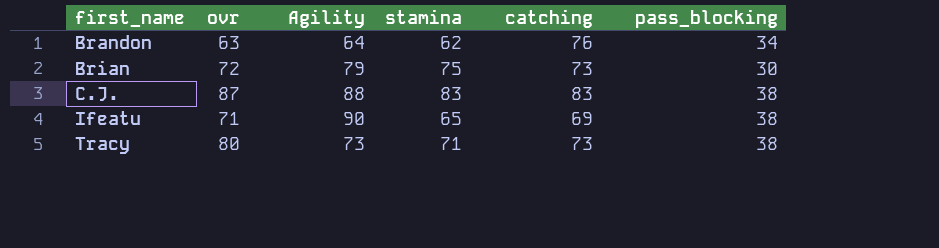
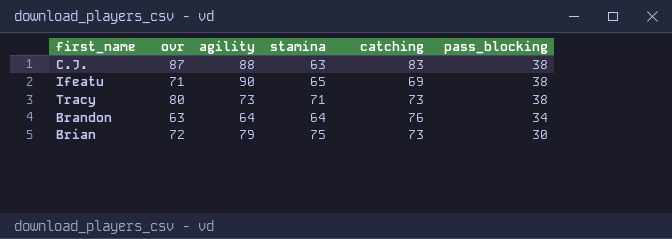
row order: first_name ascending -> pass_blocking descending
column name: Agility -> agility
C.J. | stamina: 83 -> 63
Brandon | stamina: 62 -> 64

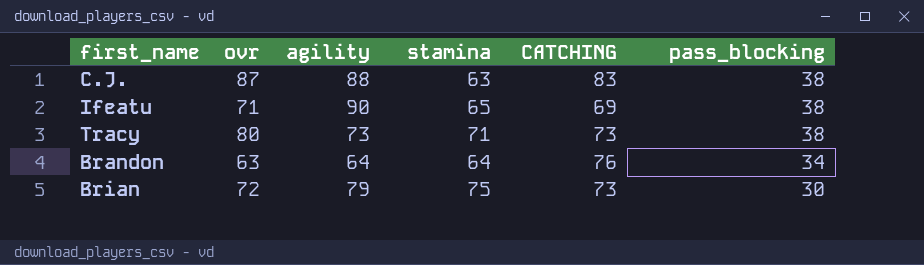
column name: catching -> CATCHING

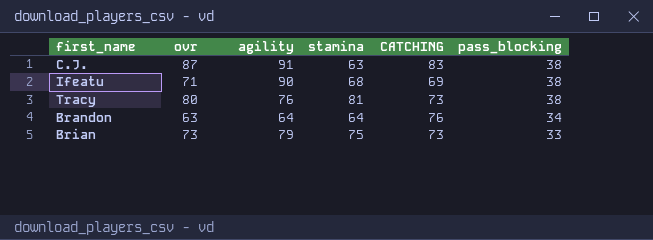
C.J. | agility: 88 -> 91
Ifeatu | stamina: 65 -> 68
Tracy | agility: 73 -> 76
Tracy | stamina: 71 -> 81
Brian | ovr: 72 -> 73
Brian | pass_blocking: 30 -> 33

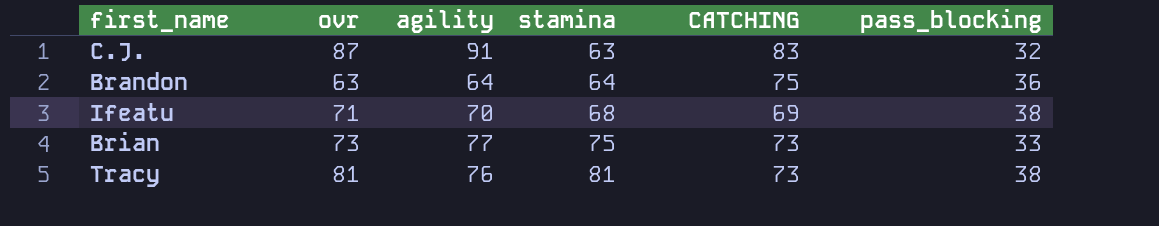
row order: pass_blocking descending -> stamina ascending
C.J. | pass_blocking: 38 -> 32
Brandon | CATCHING: 76 -> 75
Brandon | pass_blocking: 34 -> 36
Ifeatu | agility: 90 -> 70
Brian | agility: 79 -> 77
Tracy | ovr: 80 -> 81

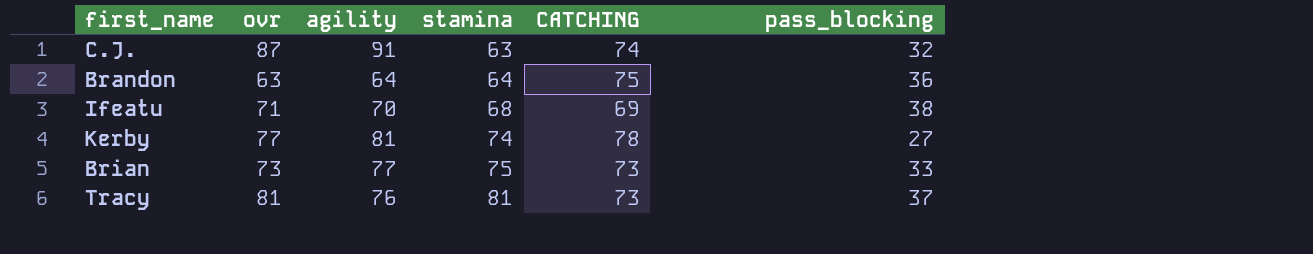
C.J. | CATCHING: 83 -> 74
row Kerby: none -> 77 | 81 | 74 | 78 | 27
Tracy | pass_blocking: 38 -> 37

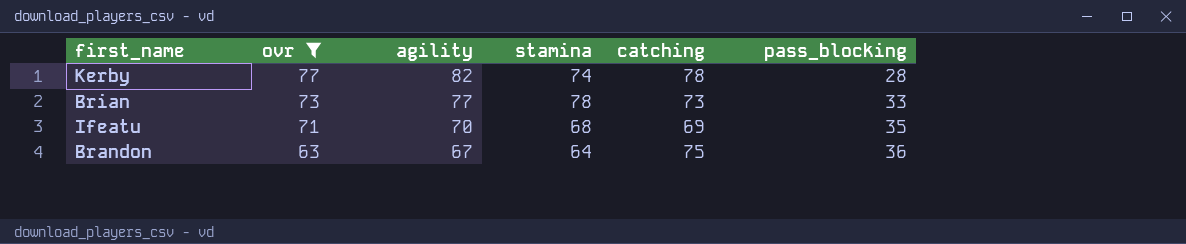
filter: none -> ovr <= 77
row order: stamina ascending -> ovr descending
column name: CATCHING -> catching
Kerby | agility: 81 -> 82
Kerby | pass_blocking: 27 -> 28
Brian | stamina: 75 -> 78
Ifeatu | pass_blocking: 38 -> 35
Brandon | agility: 64 -> 67

